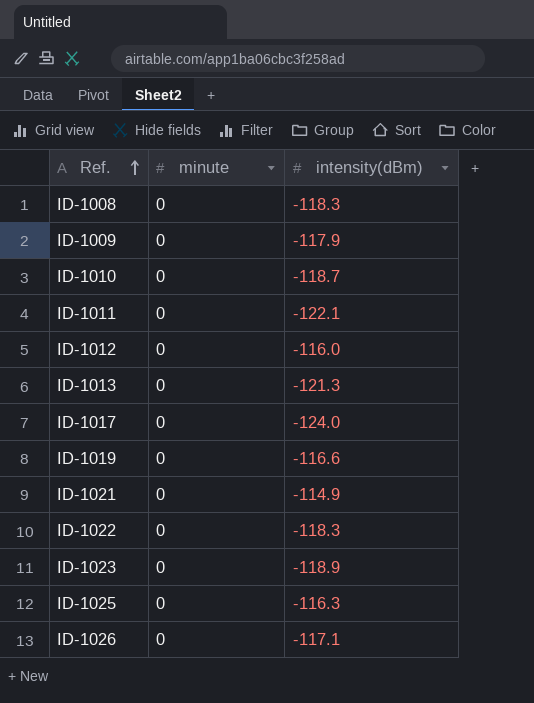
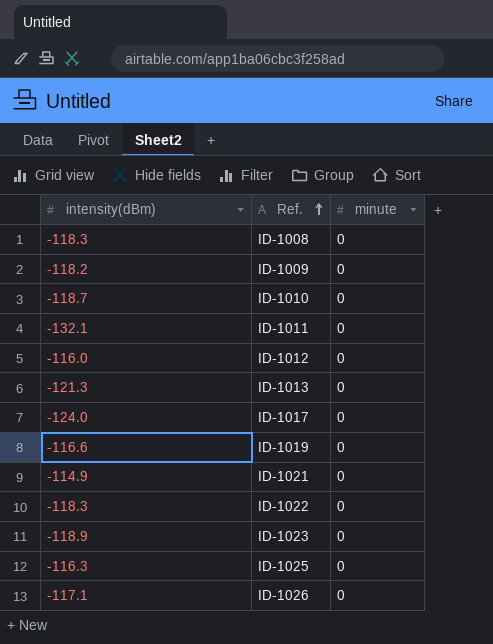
column intensity(dBm) | position: 3 -> 1
ID-1009 | intensity(dBm): -117.9 -> -118.2
ID-1011 | intensity(dBm): -122.1 -> -132.1

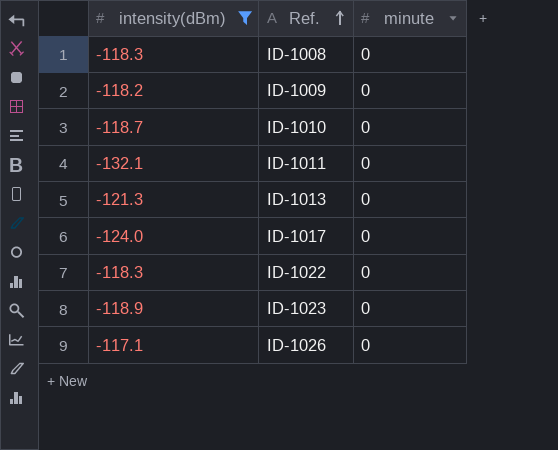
filter: none -> intensity(dBm) <= -117.1

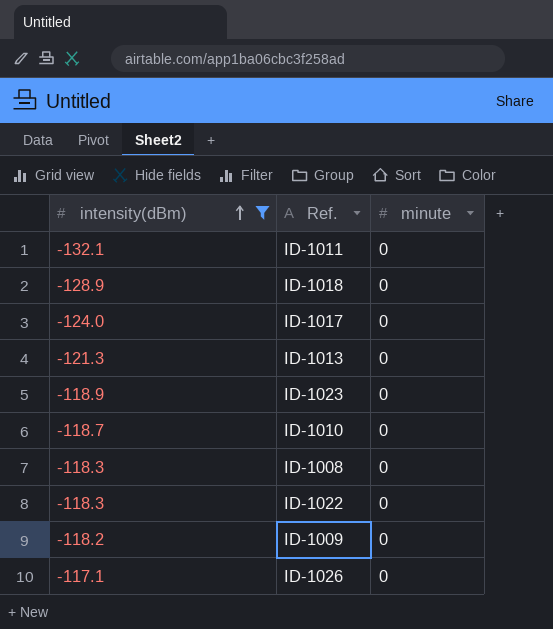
row order: Ref. ascending -> intensity(dBm) ascending
row ID-1018: none -> -128.9 | 0

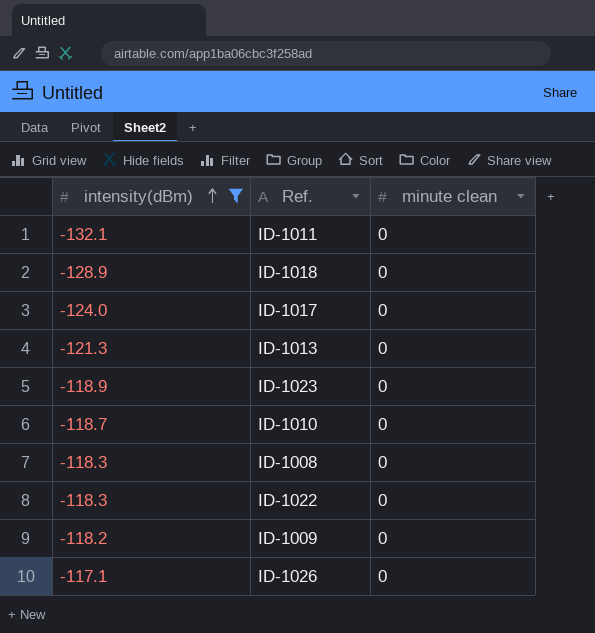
column name: minute -> minute clean

